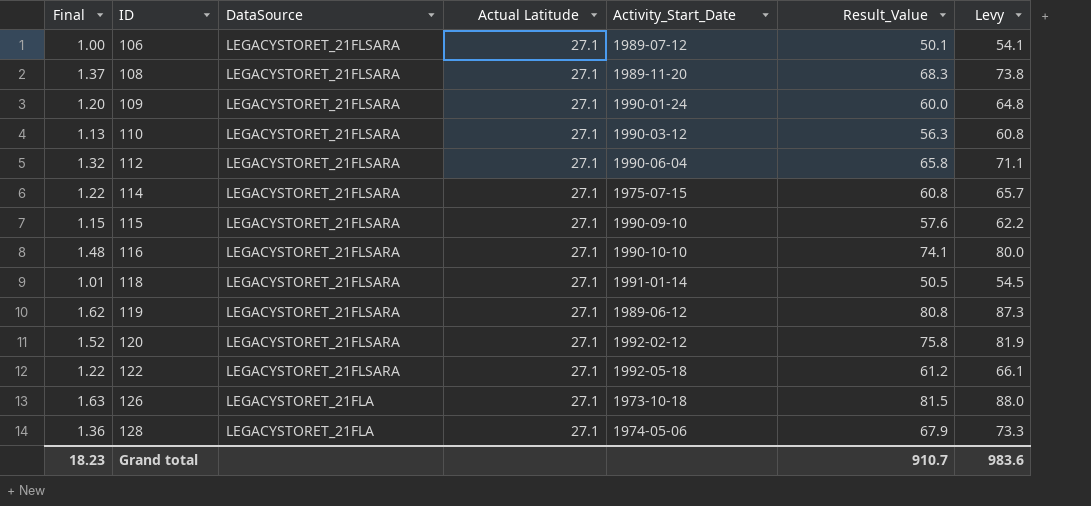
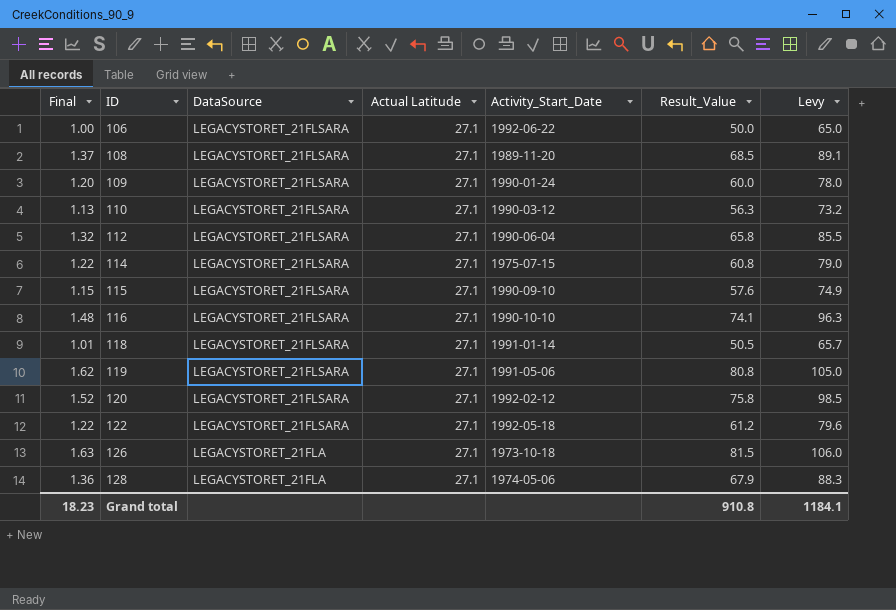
column Levy | formula: [Result_Value] * 1.08 -> [Result_Value] * 1.3
106 | Activity_Start_Date: 1989-07-12 -> 1992-06-22
106 | Result_Value: 50.1 -> 50.0
108 | Result_Value: 68.3 -> 68.5
119 | Activity_Start_Date: 1989-06-12 -> 1991-05-06
Grand total | Result_Value: 910.7 -> 910.8
Grand total | Levy: 983.6 -> 1184.1

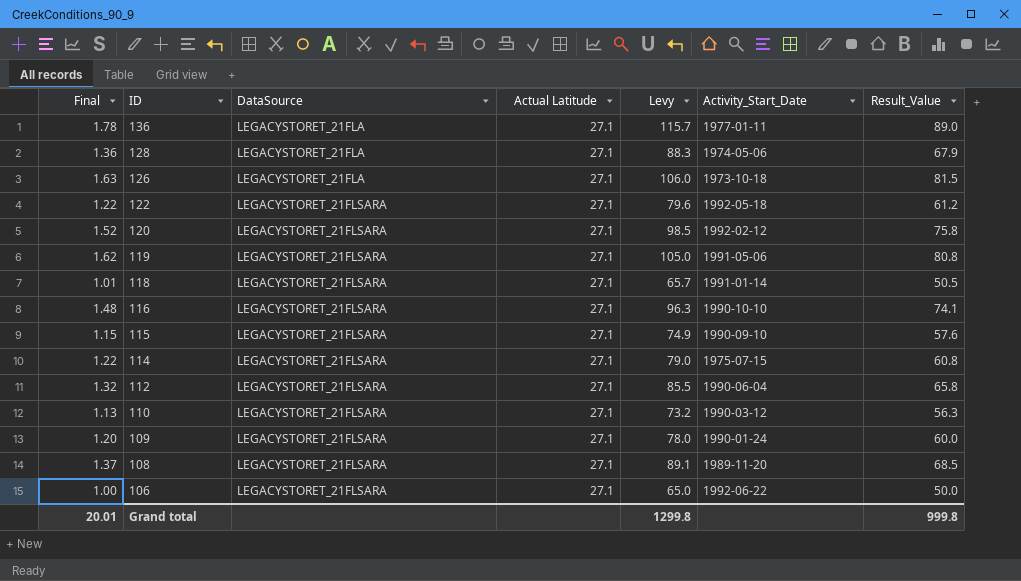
row order: ID ascending -> ID descending
column Levy | position: 7 -> 5
row 136: none -> 1.78 | LEGACYSTORET_21FLA | 27.1 | 115.7 | 1977-01-11 | 89.0
Grand total | Final: 18.23 -> 20.01
Grand total | Levy: 1184.1 -> 1299.8
Grand total | Result_Value: 910.8 -> 999.8

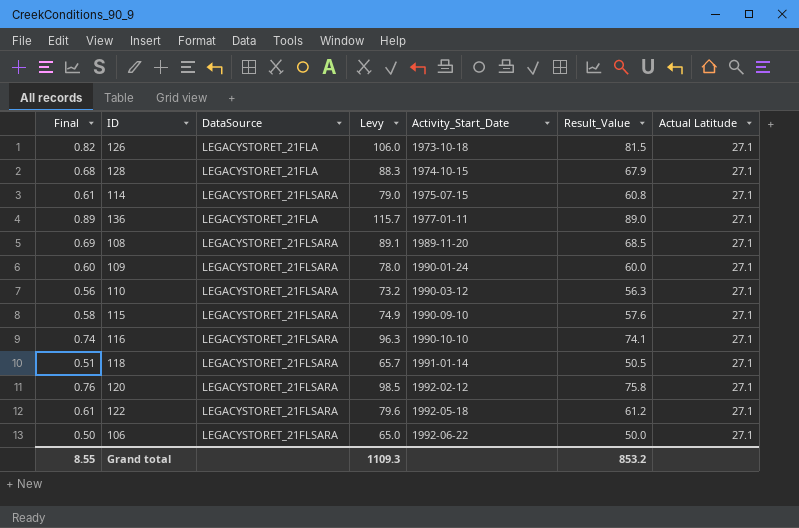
row order: ID descending -> Activity_Start_Date ascending
column Final | formula: [Result_Value] * 0.02 -> [Result_Value] * 0.01
column Actual Latitude | position: 4 -> 7
row 119: 1.62 | LEGACYSTORET_21FLSARA | 27.1 | 105.0 | 1991-05-06 | 80.8 -> none
row 112: 1.32 | LEGACYSTORET_21FLSARA | 27.1 | 85.5 | 1990-06-04 | 65.8 -> none
128 | Activity_Start_Date: 1974-05-06 -> 1974-10-15
Grand total | Final: 20.01 -> 8.55
Grand total | Levy: 1299.8 -> 1109.3
Grand total | Result_Value: 999.8 -> 853.2

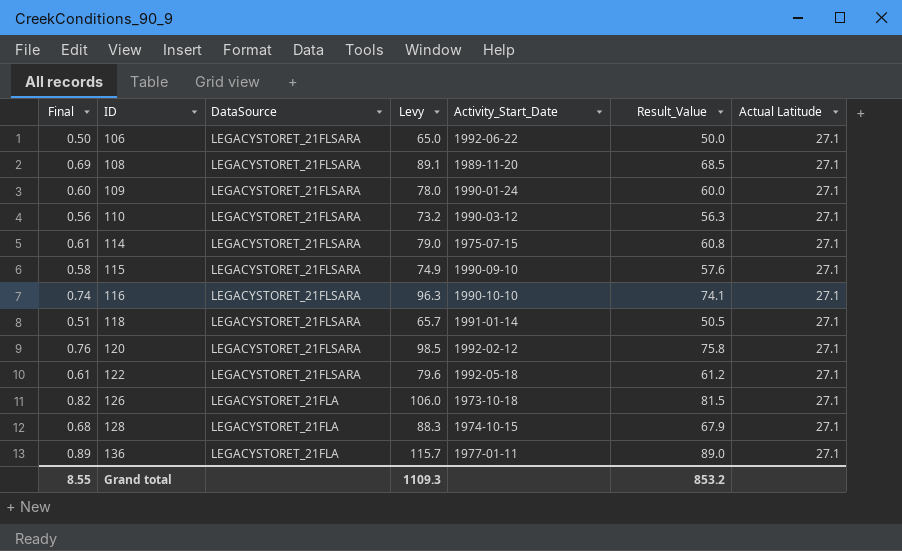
row order: Activity_Start_Date ascending -> ID ascending

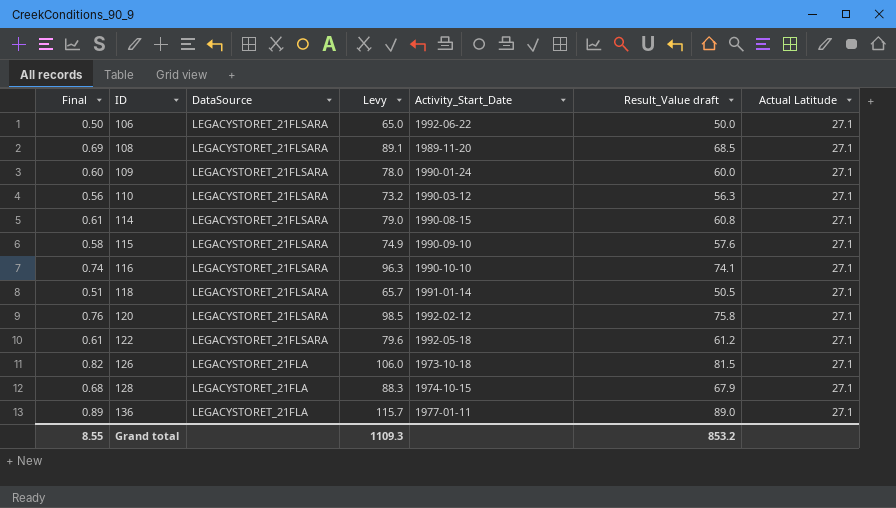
column name: Result_Value -> Result_Value draft
114 | Activity_Start_Date: 1975-07-15 -> 1990-08-15

